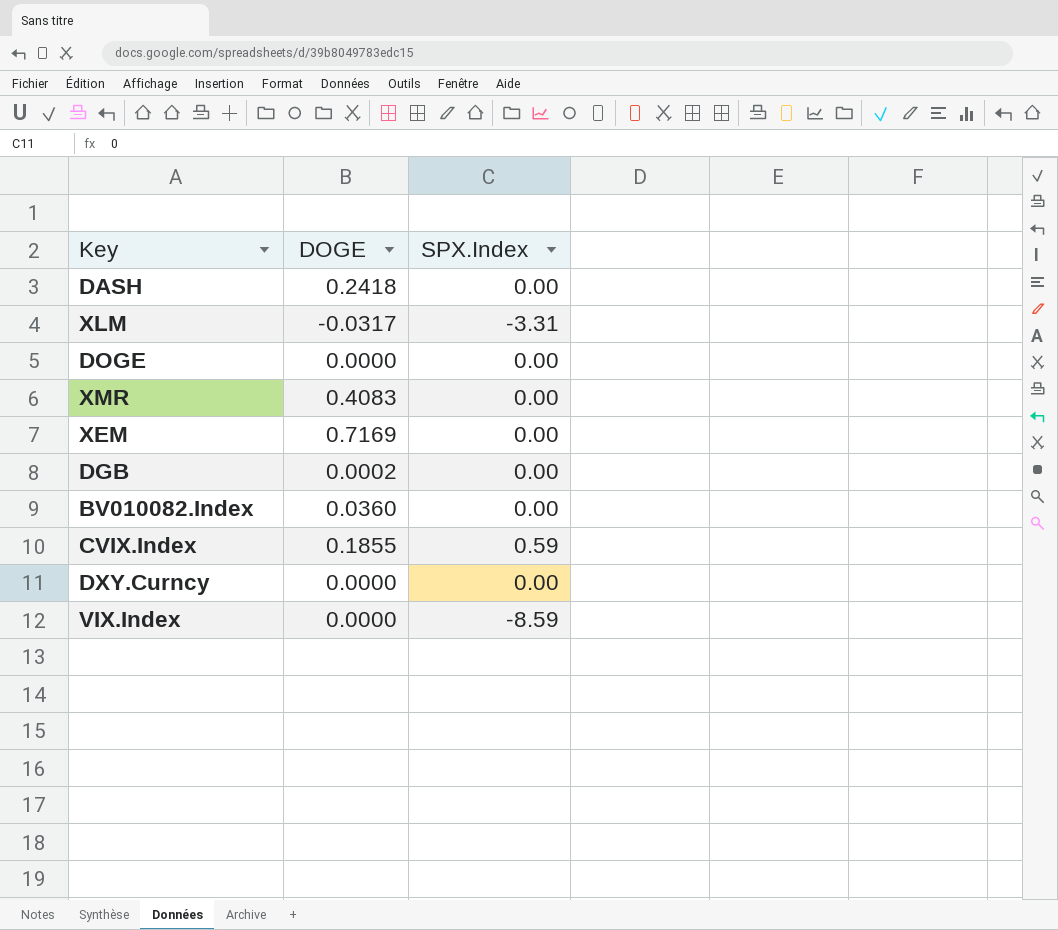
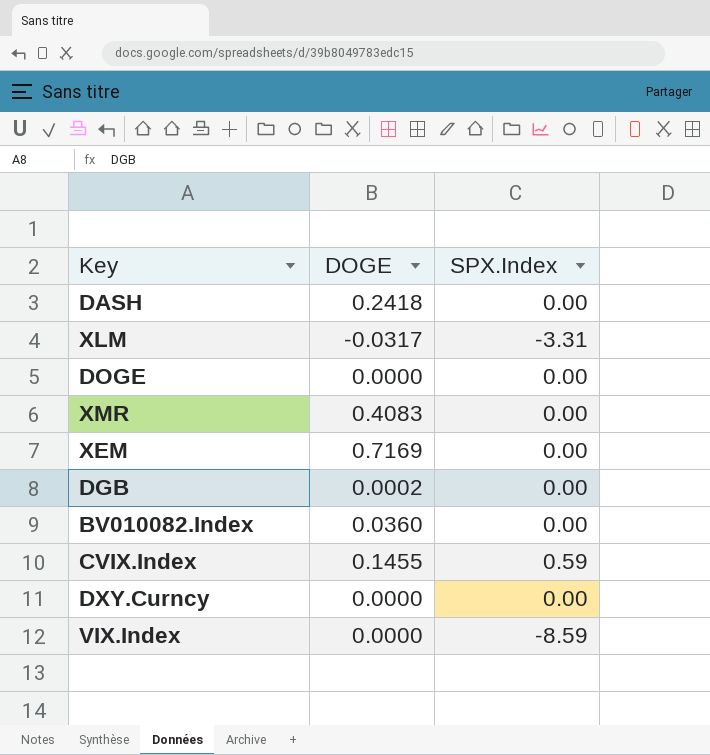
CVIX.Index | DOGE: 0.1855 -> 0.1455

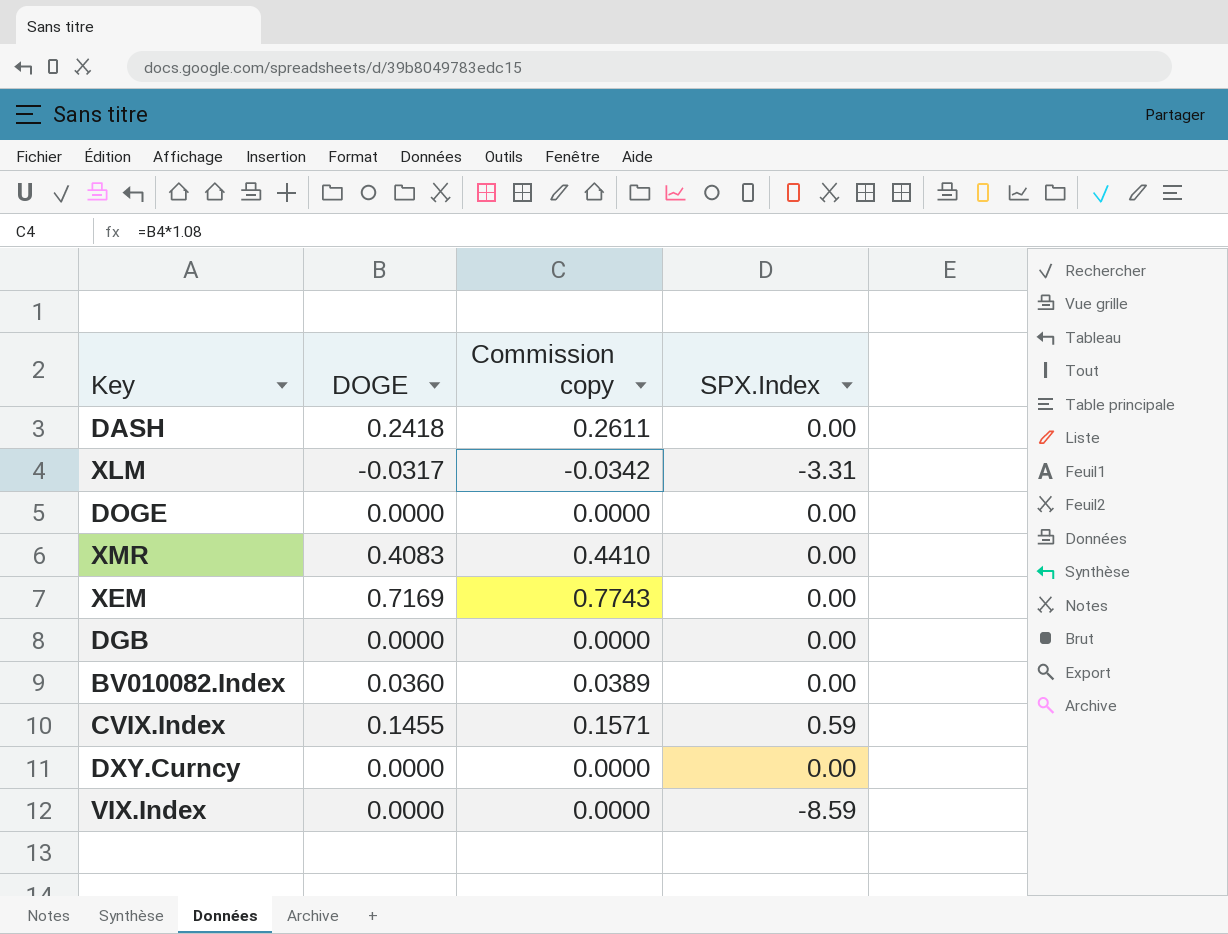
column Commission copy | formula: none -> [DOGE] * 1.08
DGB | DOGE: 0.0002 -> 0.0000

